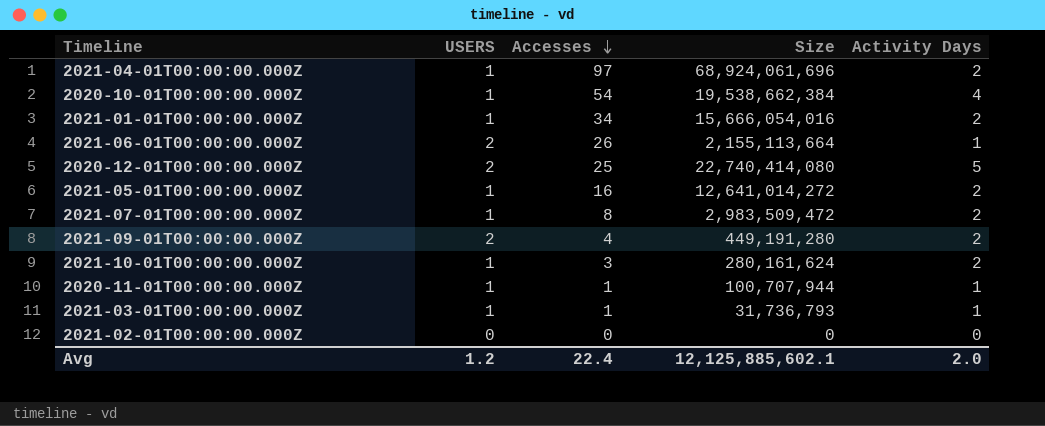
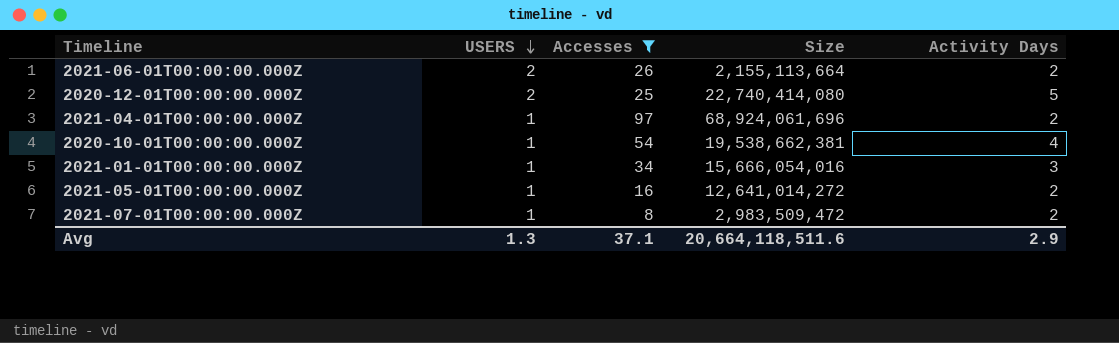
filter: none -> Accesses >= 8
row order: Accesses descending -> USERS descending
2021-06-01T00:00:00.000Z | Activity Days: 1 -> 2
2020-10-01T00:00:00.000Z | Size: 19,538,662,384 -> 19,538,662,381
2021-01-01T00:00:00.000Z | Activity Days: 2 -> 3
Avg | USERS: 1.2 -> 1.3
Avg | Accesses: 22.4 -> 37.1
Avg | Size: 12,125,885,602.1 -> 20,664,118,511.6
Avg | Activity Days: 2.0 -> 2.9

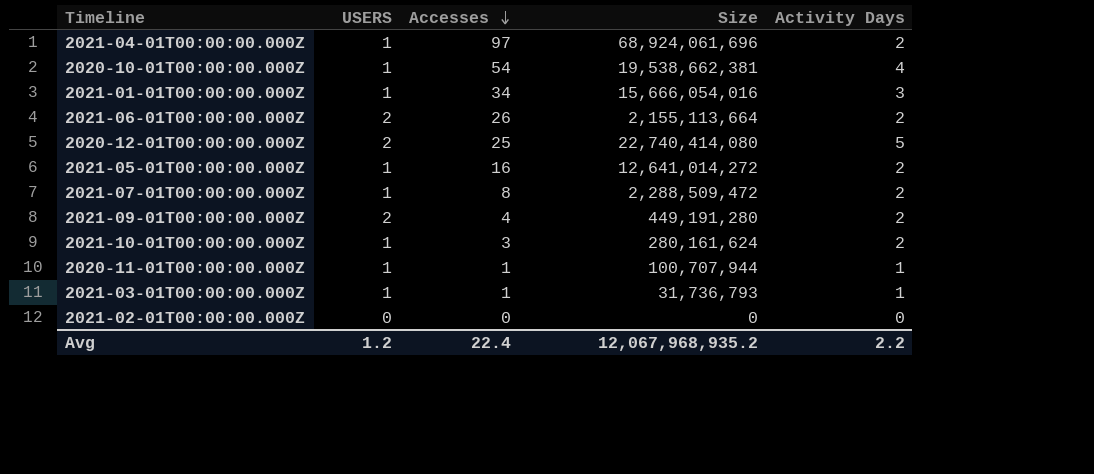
filter: Accesses >= 8 -> none
row order: USERS descending -> Accesses descending
2021-07-01T00:00:00.000Z | Size: 2,983,509,472 -> 2,288,509,472
Avg | USERS: 1.3 -> 1.2
Avg | Accesses: 37.1 -> 22.4
Avg | Size: 20,664,118,511.6 -> 12,067,968,935.2
Avg | Activity Days: 2.9 -> 2.2

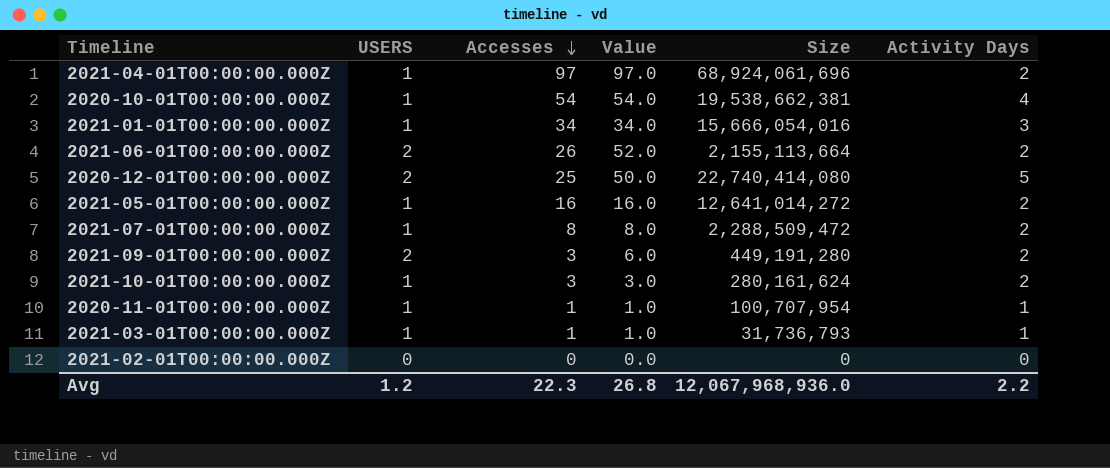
column Value | formula: none -> [USERS] * [Accesses]
2021-09-01T00:00:00.000Z | Accesses: 4 -> 3
2020-11-01T00:00:00.000Z | Size: 100,707,944 -> 100,707,954
Avg | Accesses: 22.4 -> 22.3
Avg | Size: 12,067,968,935.2 -> 12,067,968,936.0

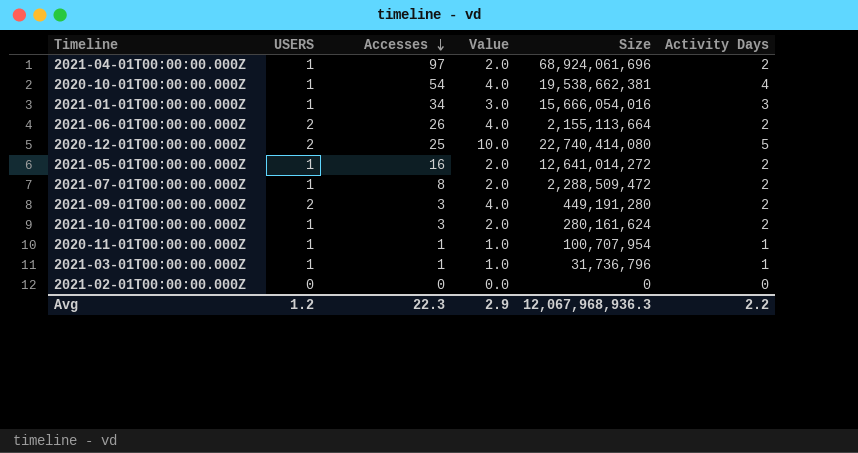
column Value | formula: [USERS] * [Accesses] -> [USERS] * [Activity Days]
2021-03-01T00:00:00.000Z | Size: 31,736,793 -> 31,736,796
Avg | Value: 26.8 -> 2.9
Avg | Size: 12,067,968,936.0 -> 12,067,968,936.3

